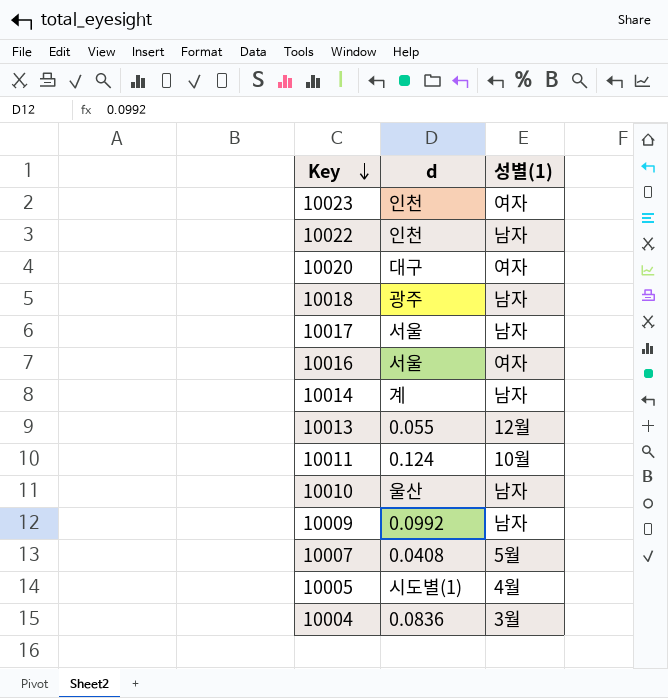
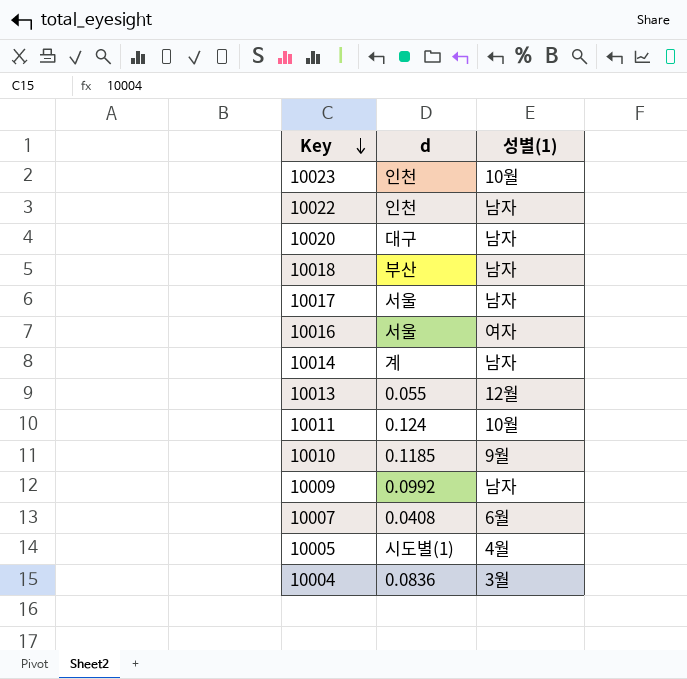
10023 | 성별(1): 여자 -> 10월
10020 | 성별(1): 여자 -> 남자
10018 | d: 광주 -> 부산
10010 | d: 울산 -> 0.1185
10010 | 성별(1): 남자 -> 9월
10007 | 성별(1): 5월 -> 6월

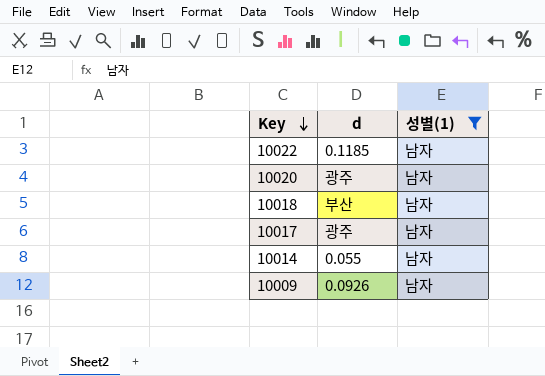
filter: none -> 성별(1) = 남자
10022 | d: 인천 -> 0.1185
10020 | d: 대구 -> 광주
10017 | d: 서울 -> 광주
10014 | d: 계 -> 0.055
10009 | d: 0.0992 -> 0.0926

